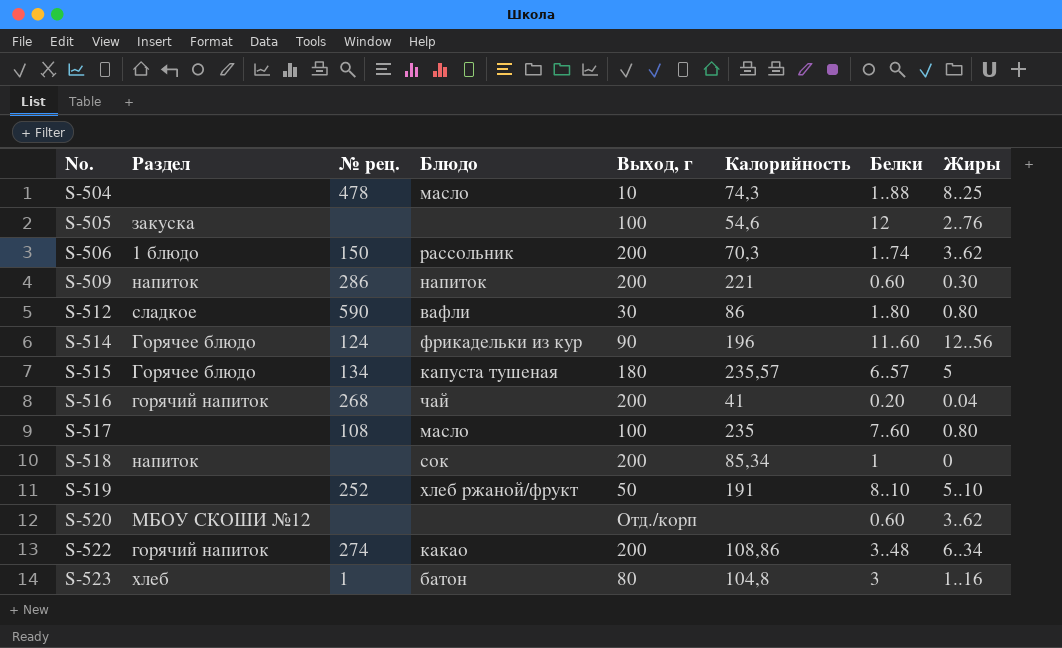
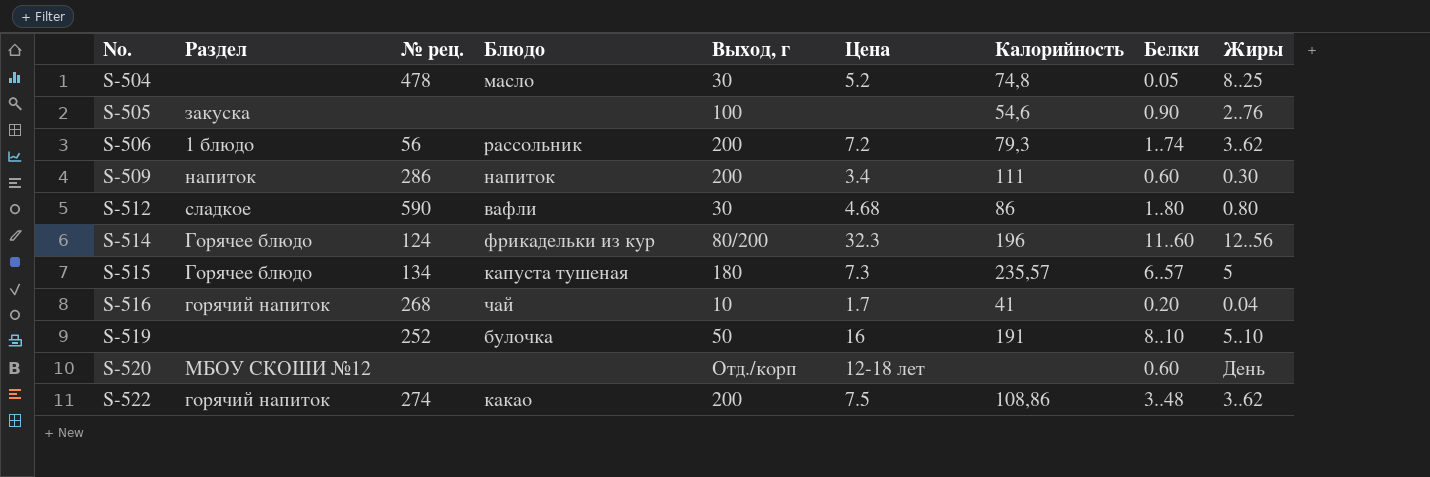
column Цена | position: none -> 6
row S-517: none | 108 | масло | 100 | 235 | 7..60 | 0.80 -> none
row S-518: напиток | none | сок | 200 | 85,34 | 1 | 0 -> none
row S-523: хлеб | 1 | батон | 80 | 104,8 | 3 | 1..16 -> none
S-504 | Выход, г: 10 -> 30
S-504 | Калорийность: 74,3 -> 74,8
S-504 | Белки: 1..88 -> 0.05
S-505 | Белки: 12 -> 0.90
S-506 | № рец.: 150 -> 56
S-506 | Калорийность: 70,3 -> 79,3
S-509 | Калорийность: 221 -> 111
S-514 | Выход, г: 90 -> 80/200
S-516 | Выход, г: 200 -> 10
S-519 | Блюдо: хлеб ржаной/фрукт -> булочка
S-520 | Жиры: 3..62 -> День
S-522 | Жиры: 6..34 -> 3..62

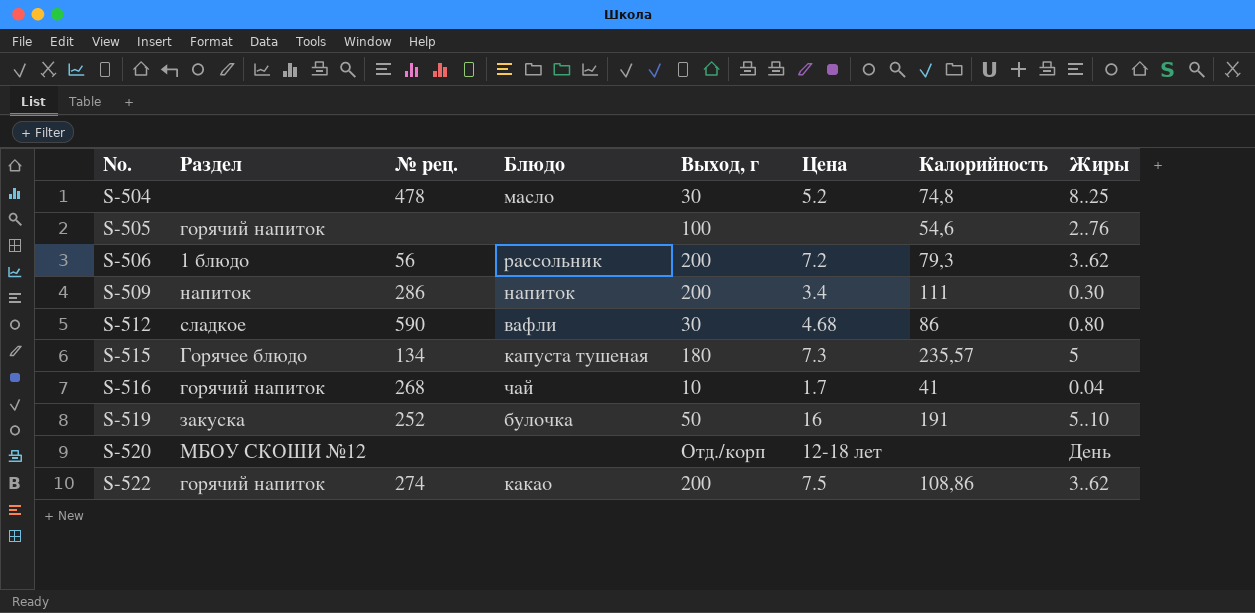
column Белки | position: 8 -> none
row S-514: Горячее блюдо | 124 | фрикадельки из кур | 80/200 | 32.3 | 196 | 11..60 | 12..56 -> none
S-505 | Раздел: закуска -> горячий напиток
S-519 | Раздел: none -> закуска

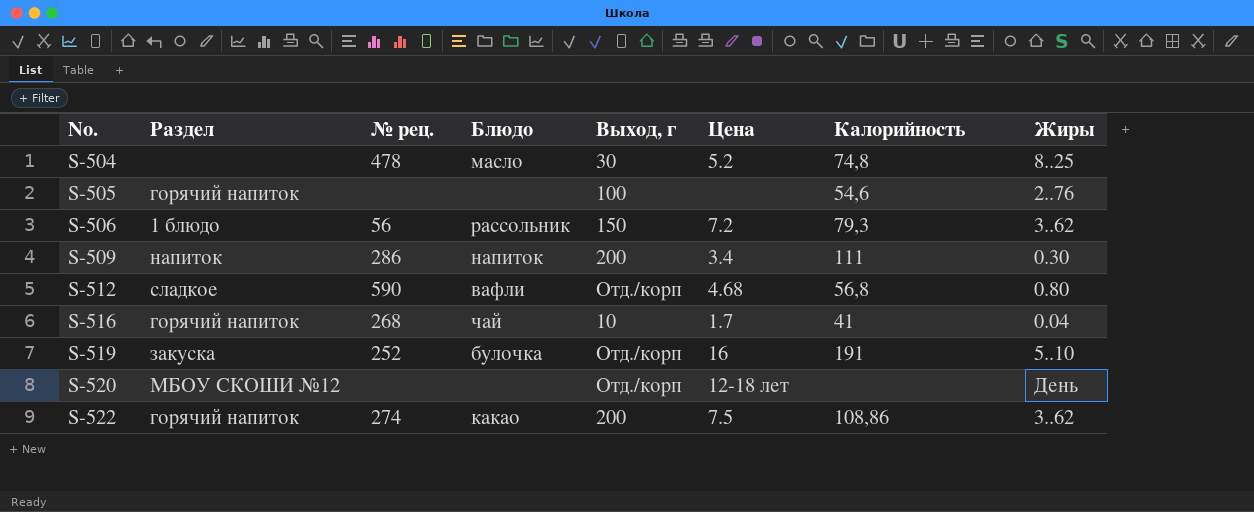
row S-515: Горячее блюдо | 134 | капуста тушеная | 180 | 7.3 | 235,57 | 5 -> none
S-506 | Выход, г: 200 -> 150
S-512 | Выход, г: 30 -> Отд./корп
S-512 | Калорийность: 86 -> 56,8
S-519 | Выход, г: 50 -> Отд./корп

